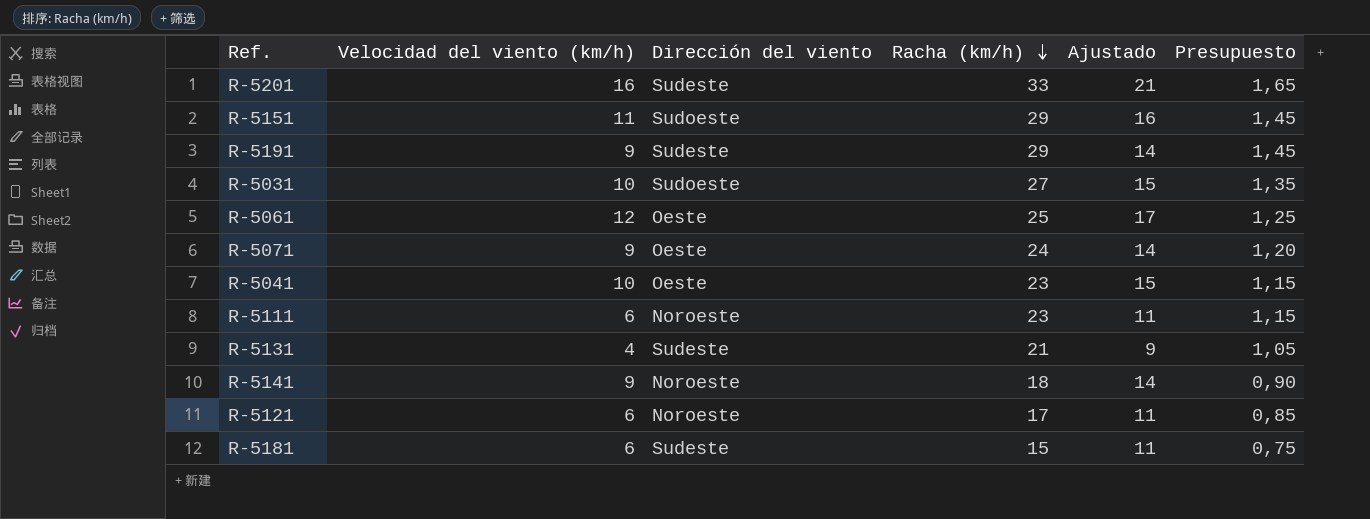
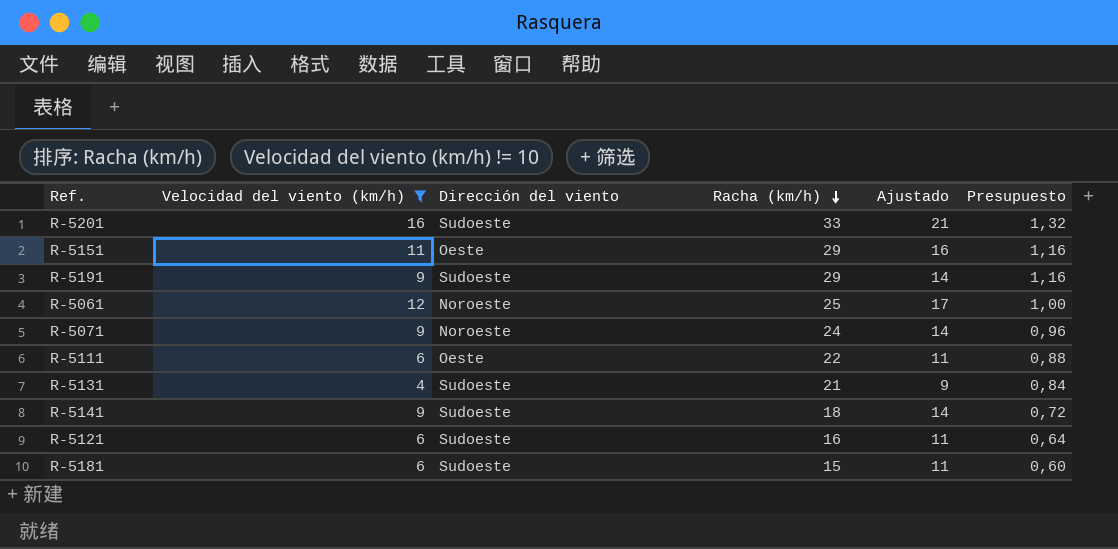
filter: none -> Velocidad del viento (km/h) != 10
column Presupuesto | formula: [Racha (km/h)] * 0,05 -> [Racha (km/h)] * 0,04
R-5201 | Dirección del viento: Sudeste -> Sudoeste
R-5151 | Dirección del viento: Sudoeste -> Oeste
R-5191 | Dirección del viento: Sudeste -> Sudoeste
R-5061 | Dirección del viento: Oeste -> Noroeste
R-5071 | Dirección del viento: Oeste -> Noroeste
R-5111 | Dirección del viento: Noroeste -> Oeste
R-5111 | Racha (km/h): 23 -> 22
R-5131 | Dirección del viento: Sudeste -> Sudoeste
R-5141 | Dirección del viento: Noroeste -> Sudoeste
R-5121 | Dirección del viento: Noroeste -> Sudoeste
R-5121 | Racha (km/h): 17 -> 16
R-5181 | Dirección del viento: Sudeste -> Sudoeste

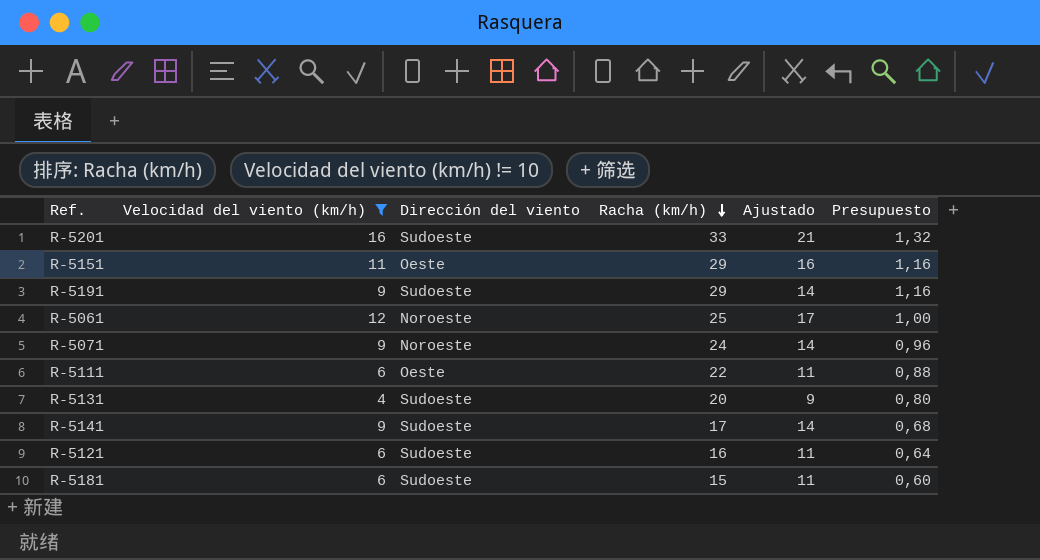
R-5131 | Racha (km/h): 21 -> 20
R-5131 | Presupuesto: 0,84 -> 0,80
R-5141 | Racha (km/h): 18 -> 17
R-5141 | Presupuesto: 0,72 -> 0,68

